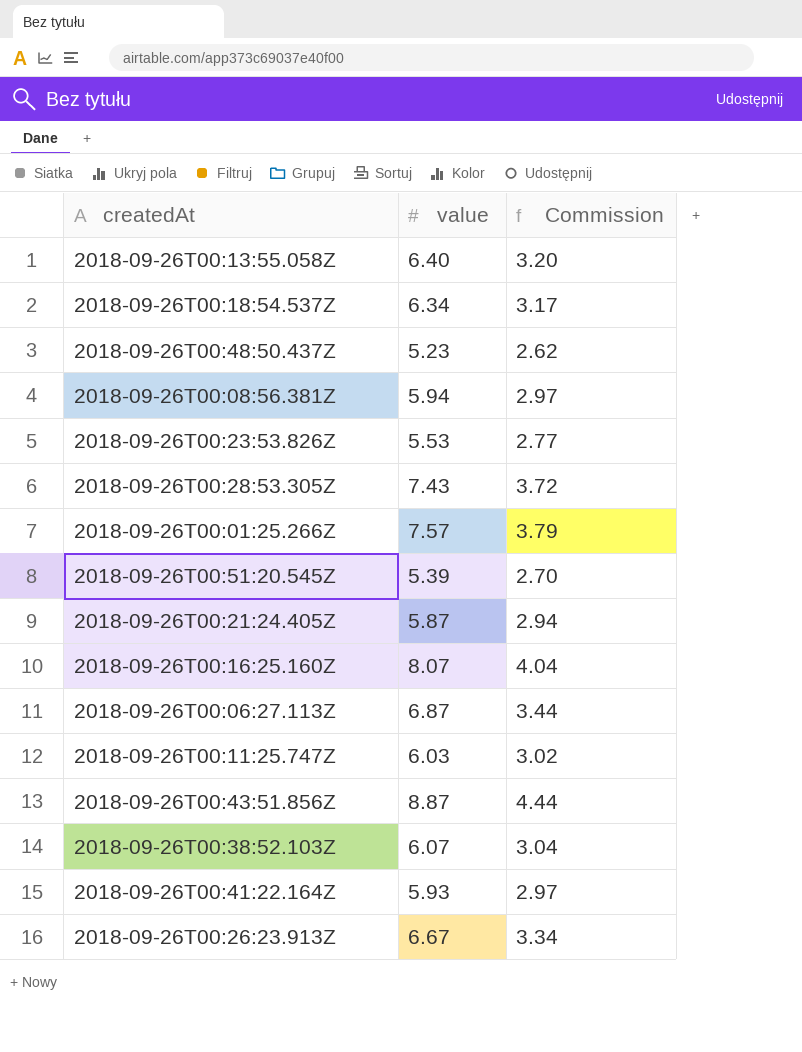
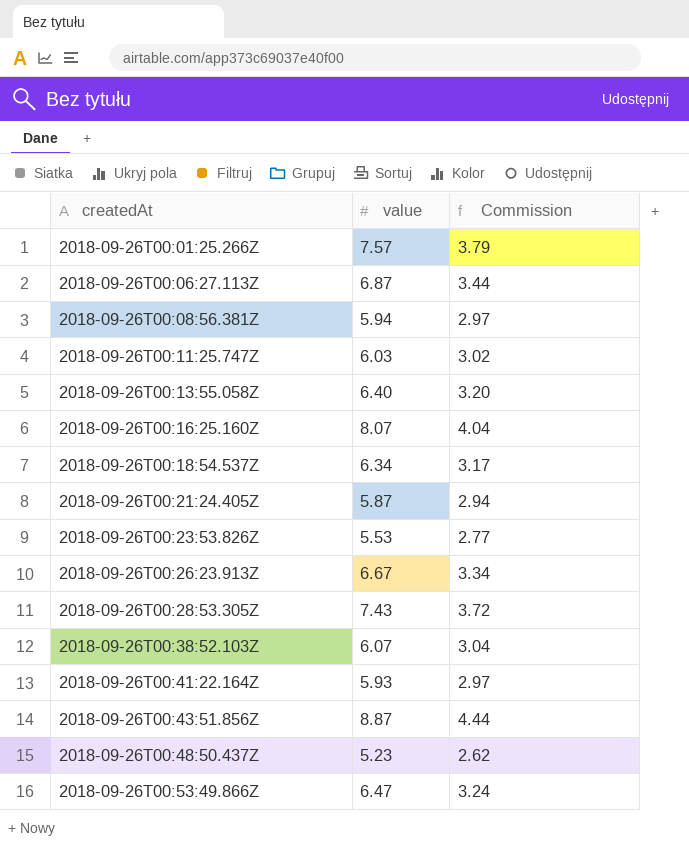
row order: none -> createdAt ascending
row 2018-09-26T00:51:20.545Z: 5.39 | 2.70 -> none
row 2018-09-26T00:53:49.866Z: none -> 6.47 | 3.24

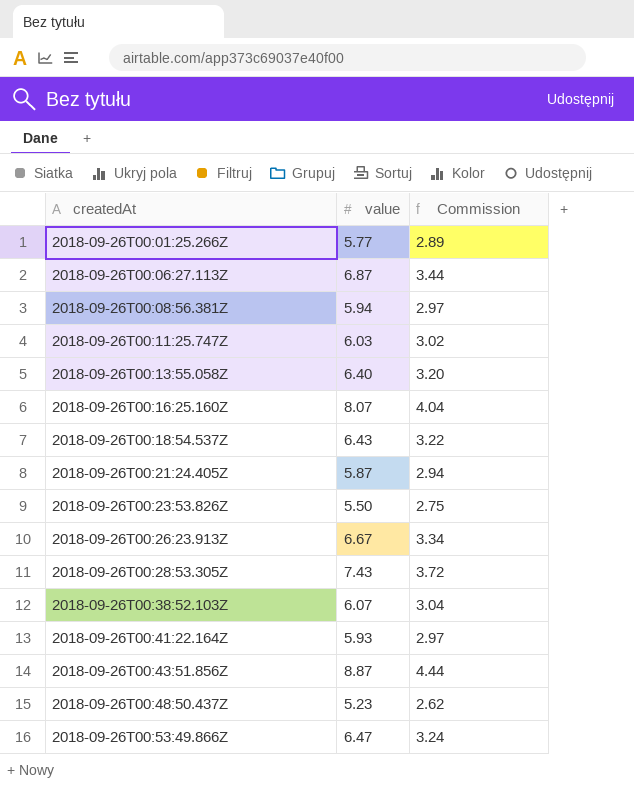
2018-09-26T00:01:25.266Z | value: 7.57 -> 5.77
2018-09-26T00:01:25.266Z | Commission: 3.79 -> 2.89
2018-09-26T00:18:54.537Z | value: 6.34 -> 6.43
2018-09-26T00:18:54.537Z | Commission: 3.17 -> 3.22
2018-09-26T00:23:53.826Z | value: 5.53 -> 5.50
2018-09-26T00:23:53.826Z | Commission: 2.77 -> 2.75

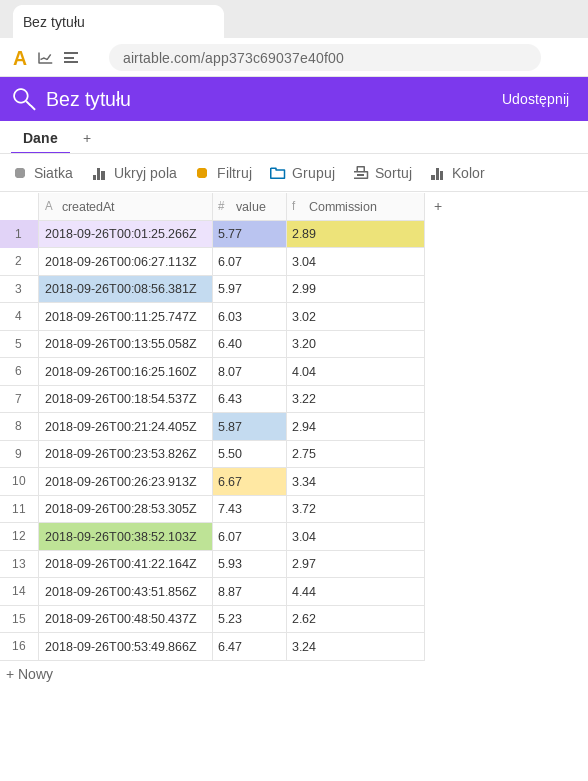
2018-09-26T00:06:27.113Z | value: 6.87 -> 6.07
2018-09-26T00:06:27.113Z | Commission: 3.44 -> 3.04
2018-09-26T00:08:56.381Z | value: 5.94 -> 5.97
2018-09-26T00:08:56.381Z | Commission: 2.97 -> 2.99

